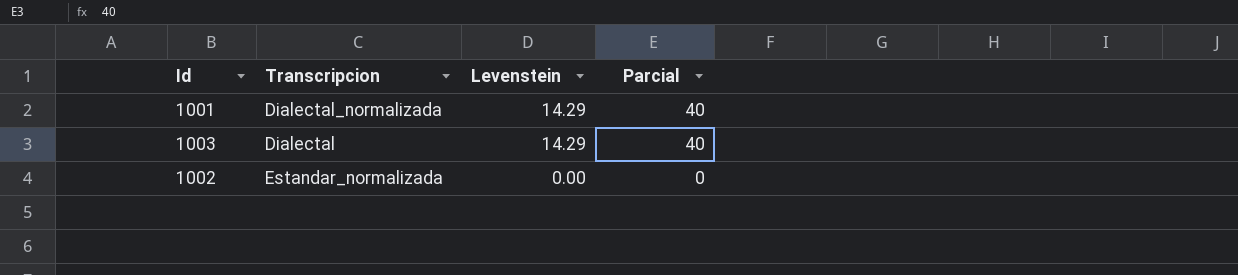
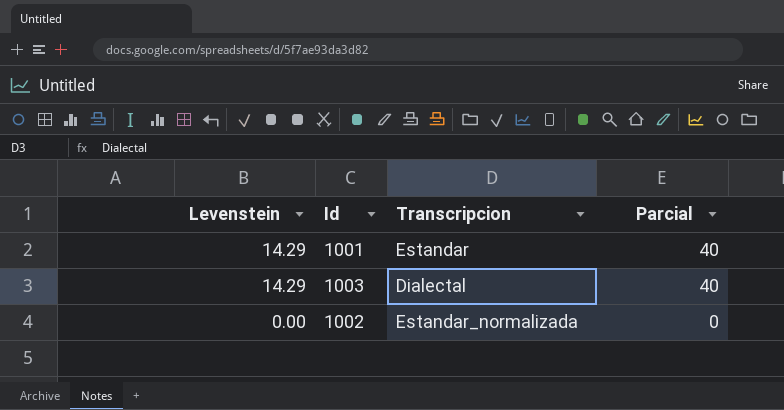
column Levenstein | position: 3 -> 1
1001 | Transcripcion: Dialectal_normalizada -> Estandar

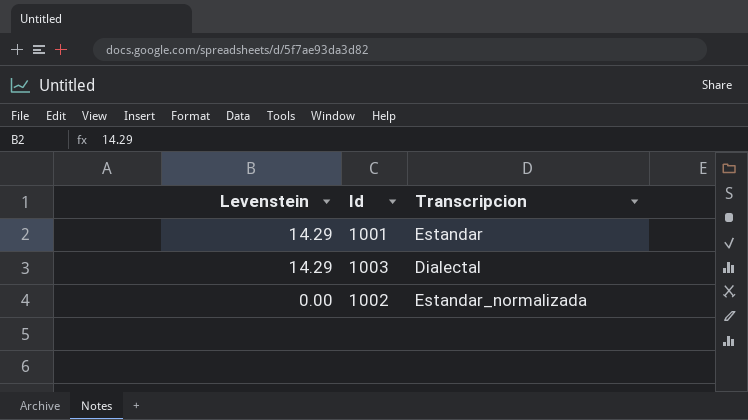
column Parcial | position: 4 -> none

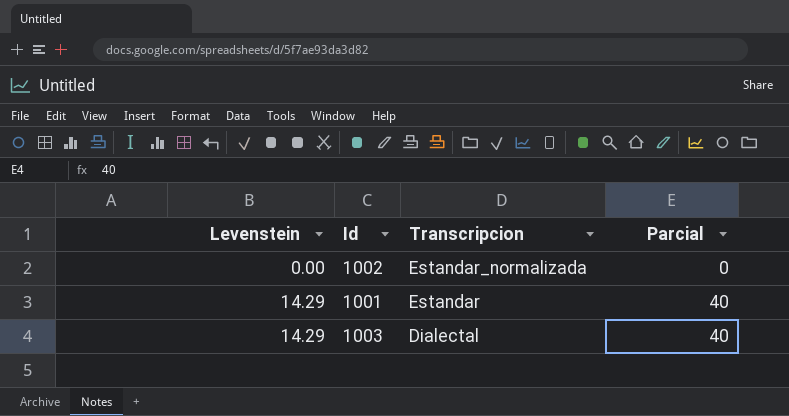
row order: Levenstein descending -> Levenstein ascending
column Parcial | position: none -> 4

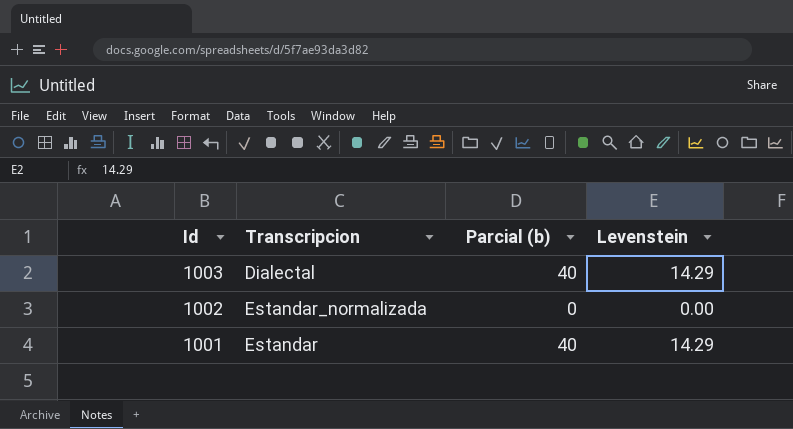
row order: Levenstein ascending -> Id descending
column name: Parcial -> Parcial (b)
column Levenstein | position: 1 -> 4

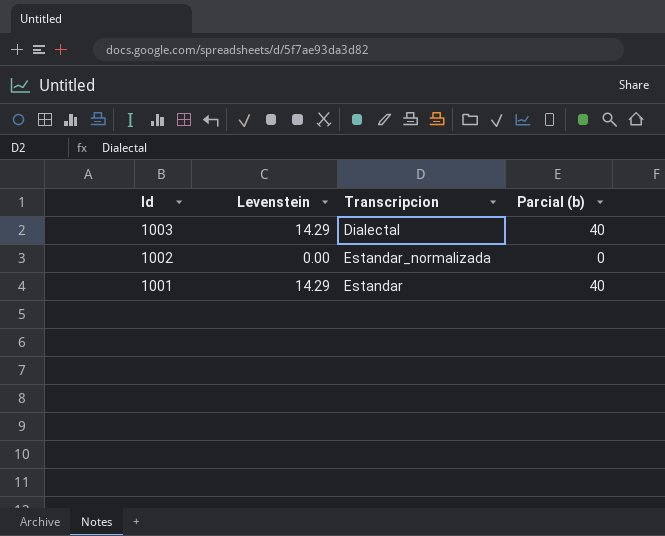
column Levenstein | position: 4 -> 2

